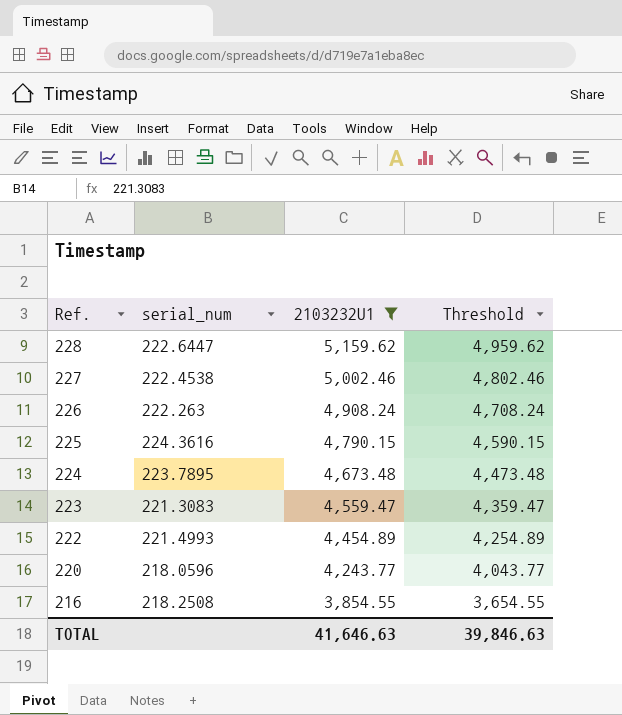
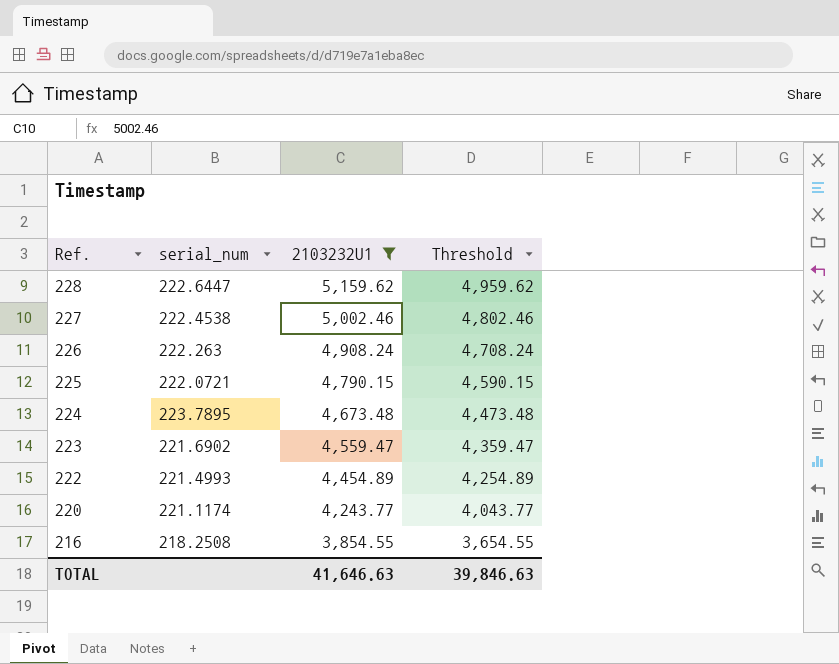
225 | serial_num: 224.3616 -> 222.0721
223 | serial_num: 221.3083 -> 221.6902
220 | serial_num: 218.0596 -> 221.1174

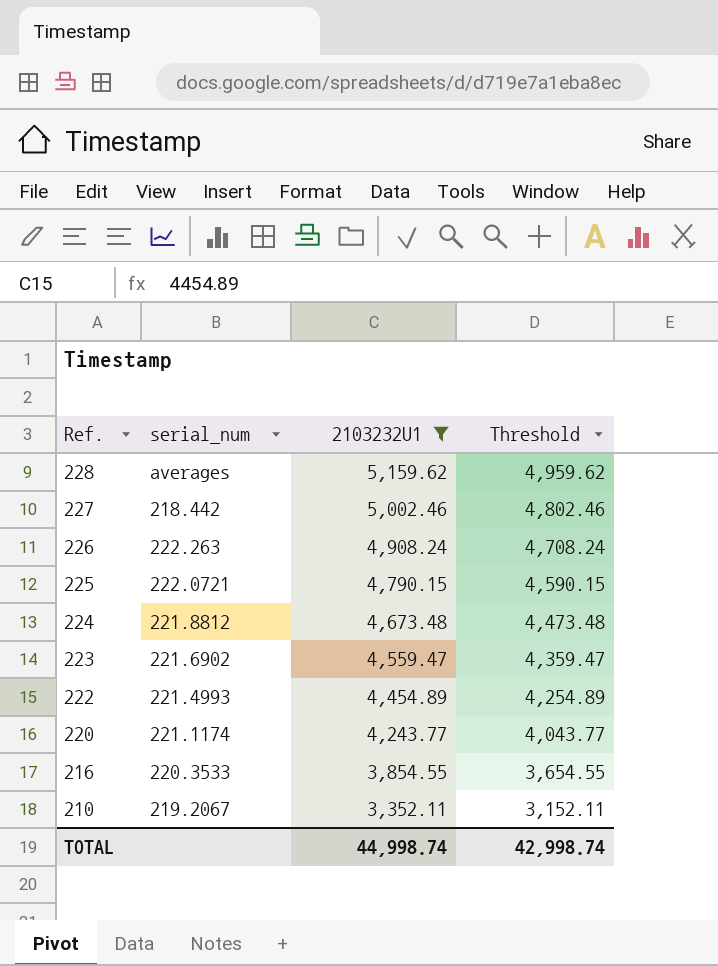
228 | serial_num: 222.6447 -> averages
227 | serial_num: 222.4538 -> 218.442
224 | serial_num: 223.7895 -> 221.8812
216 | serial_num: 218.2508 -> 220.3533
row 210: none -> 219.2067 | 3,352.11 | 3,152.11
TOTAL | 2103232U1: 41,646.63 -> 44,998.74
TOTAL | Threshold: 39,846.63 -> 42,998.74

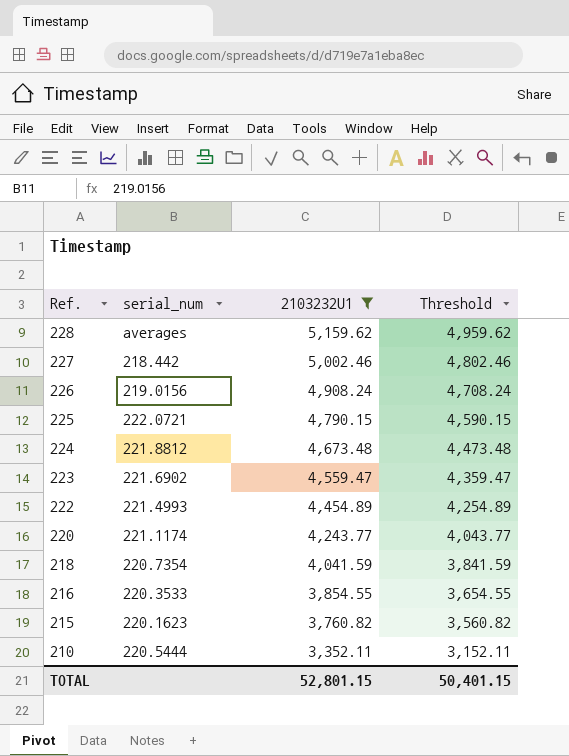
226 | serial_num: 222.263 -> 219.0156
row 218: none -> 220.7354 | 4,041.59 | 3,841.59
row 215: none -> 220.1623 | 3,760.82 | 3,560.82
210 | serial_num: 219.2067 -> 220.5444
TOTAL | 2103232U1: 44,998.74 -> 52,801.15
TOTAL | Threshold: 42,998.74 -> 50,401.15

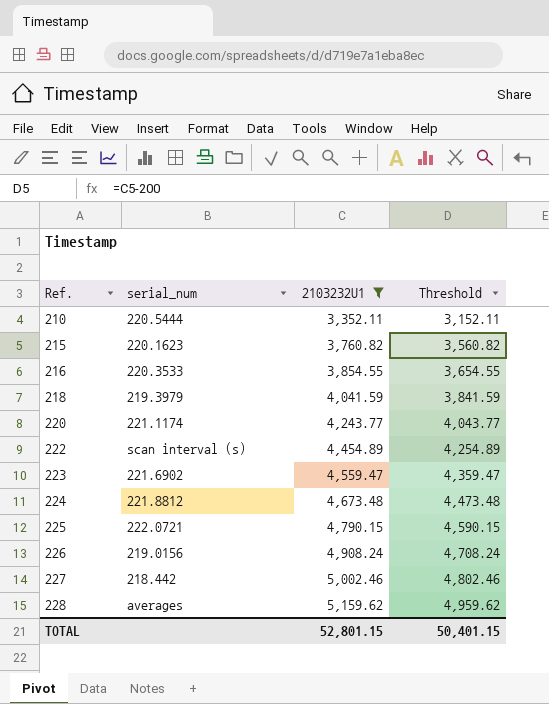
row order: Ref. descending -> Ref. ascending
218 | serial_num: 220.7354 -> 219.3979
222 | serial_num: 221.4993 -> scan interval (s)

